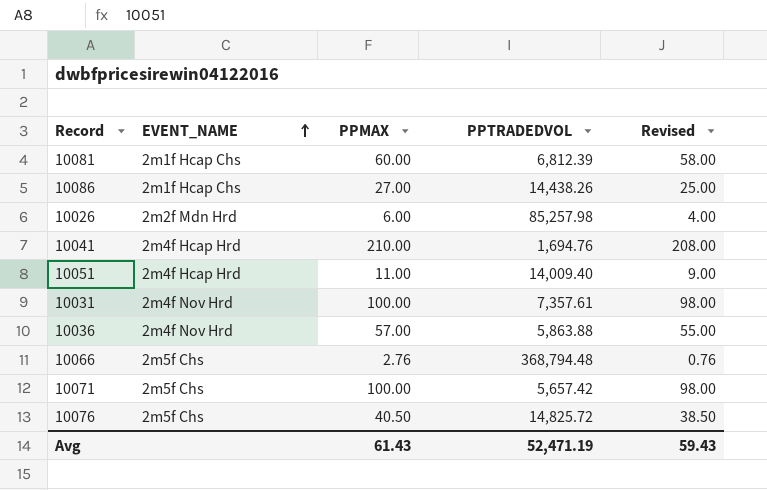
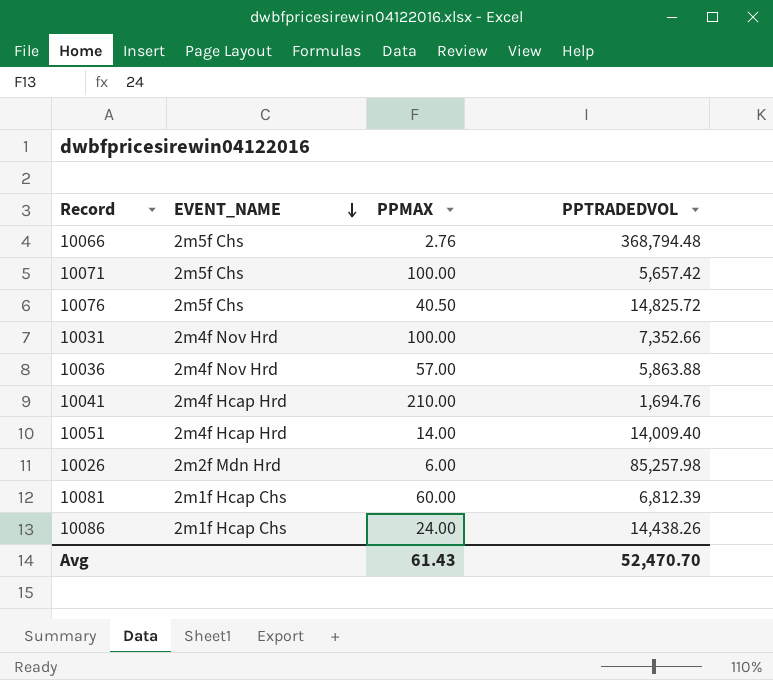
row order: EVENT_NAME ascending -> EVENT_NAME descending
column Revised | formula: [PPMAX] - 2 -> none
10031 | PPTRADEDVOL: 7,357.61 -> 7,352.66
10051 | PPMAX: 11.00 -> 14.00
10086 | PPMAX: 27.00 -> 24.00
Avg | PPTRADEDVOL: 52,471.19 -> 52,470.70

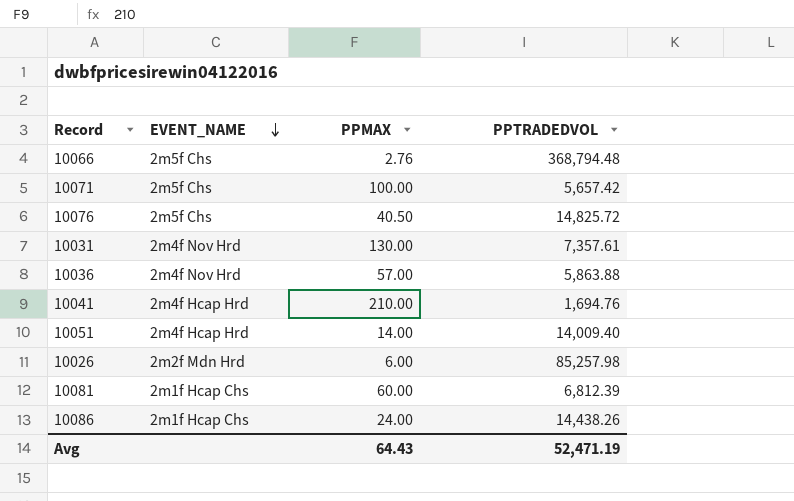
10031 | PPMAX: 100.00 -> 130.00
10031 | PPTRADEDVOL: 7,352.66 -> 7,357.61
Avg | PPMAX: 61.43 -> 64.43
Avg | PPTRADEDVOL: 52,470.70 -> 52,471.19

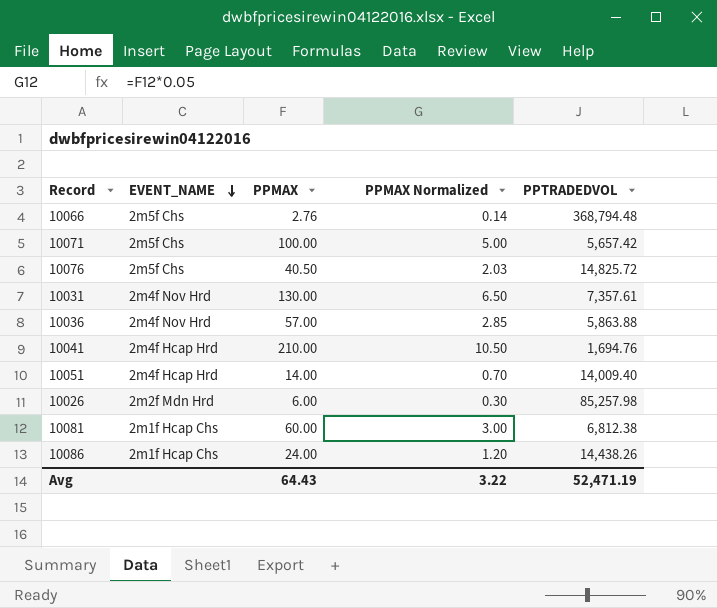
column PPMAX Normalized | formula: none -> [PPMAX] * 0.05
10081 | PPTRADEDVOL: 6,812.39 -> 6,812.38

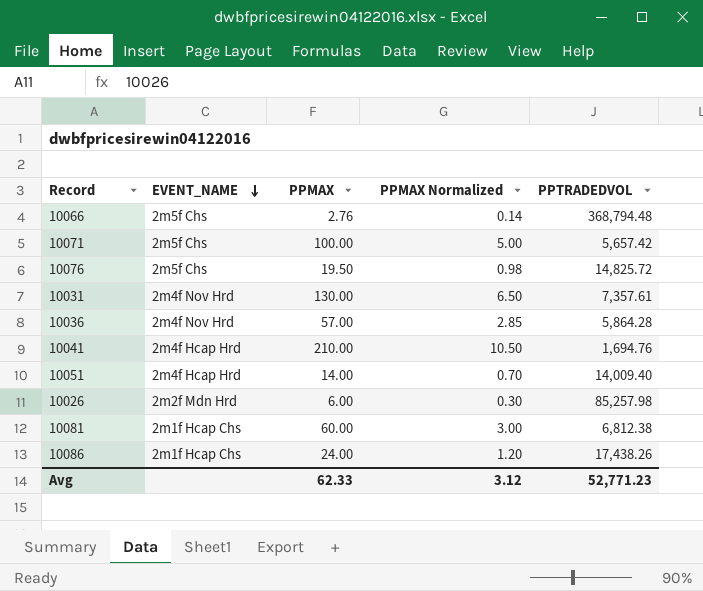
10076 | PPMAX: 40.50 -> 19.50
10076 | PPMAX Normalized: 2.03 -> 0.98
10036 | PPTRADEDVOL: 5,863.88 -> 5,864.28
10086 | PPTRADEDVOL: 14,438.26 -> 17,438.26
Avg | PPMAX: 64.43 -> 62.33
Avg | PPMAX Normalized: 3.22 -> 3.12
Avg | PPTRADEDVOL: 52,471.19 -> 52,771.23

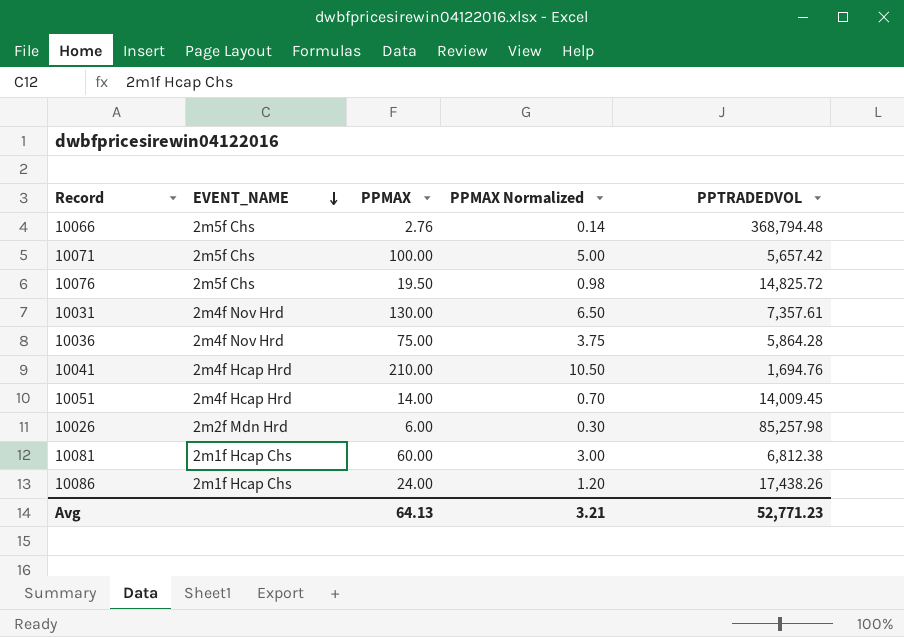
10036 | PPMAX: 57.00 -> 75.00
10036 | PPMAX Normalized: 2.85 -> 3.75
10051 | PPTRADEDVOL: 14,009.40 -> 14,009.45
Avg | PPMAX: 62.33 -> 64.13
Avg | PPMAX Normalized: 3.12 -> 3.21

